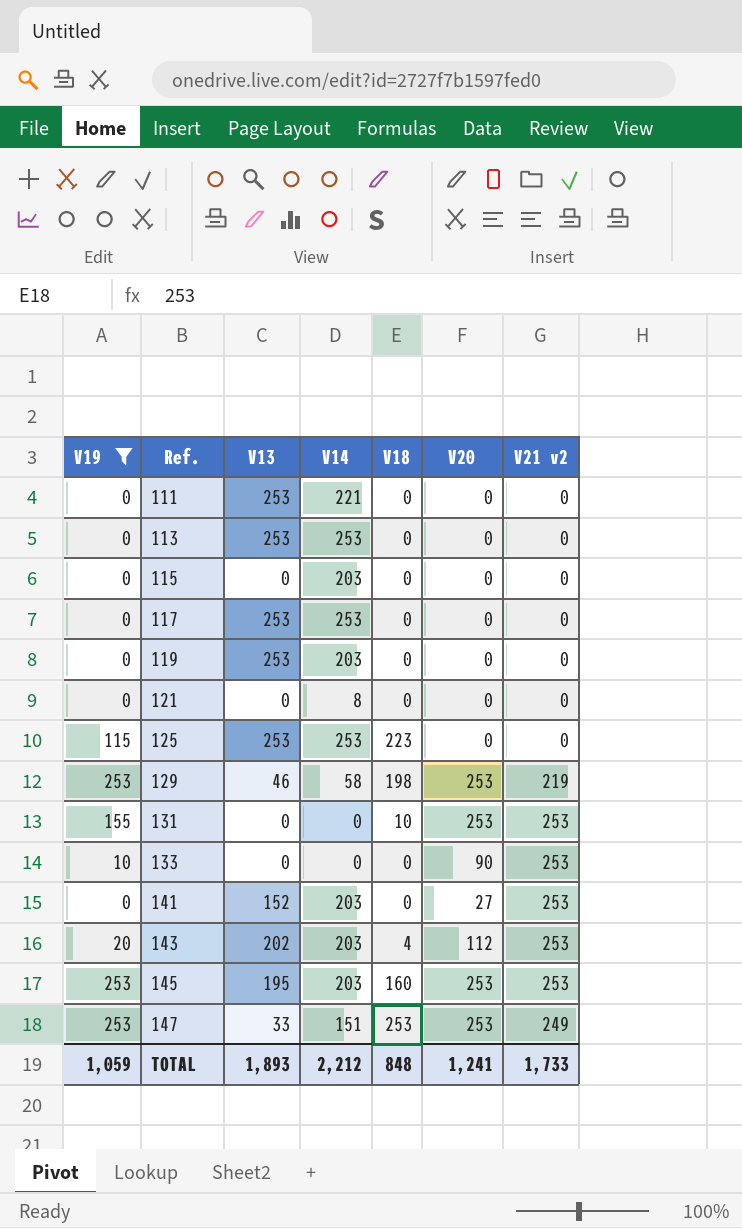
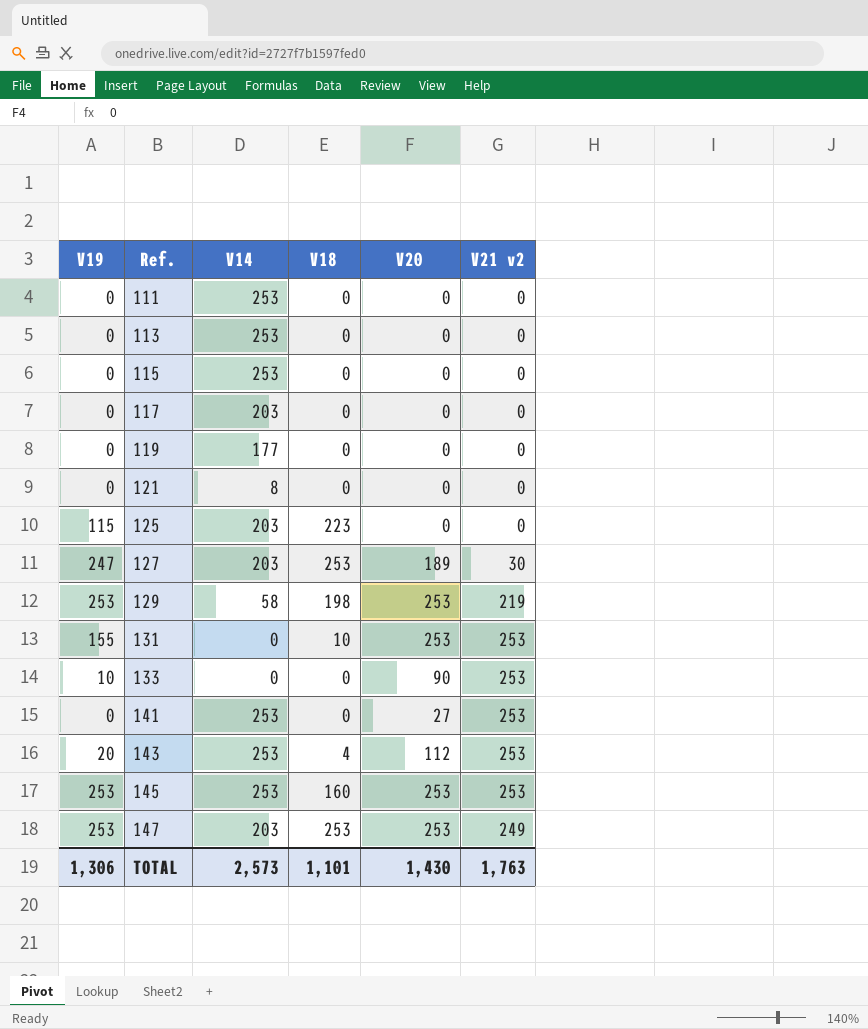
filter: V19 != 247 -> none
column V13 | position: 3 -> none
111 | V14: 221 -> 253
115 | V14: 203 -> 253
117 | V14: 253 -> 203
119 | V14: 203 -> 177
125 | V14: 253 -> 203
141 | V14: 203 -> 253
143 | V14: 203 -> 253
145 | V14: 203 -> 253
147 | V14: 151 -> 203
TOTAL | V19: 1,059 -> 1,306
TOTAL | V14: 2,212 -> 2,573
TOTAL | V18: 848 -> 1,101
TOTAL | V20: 1,241 -> 1,430
TOTAL | V21 v2: 1,733 -> 1,763

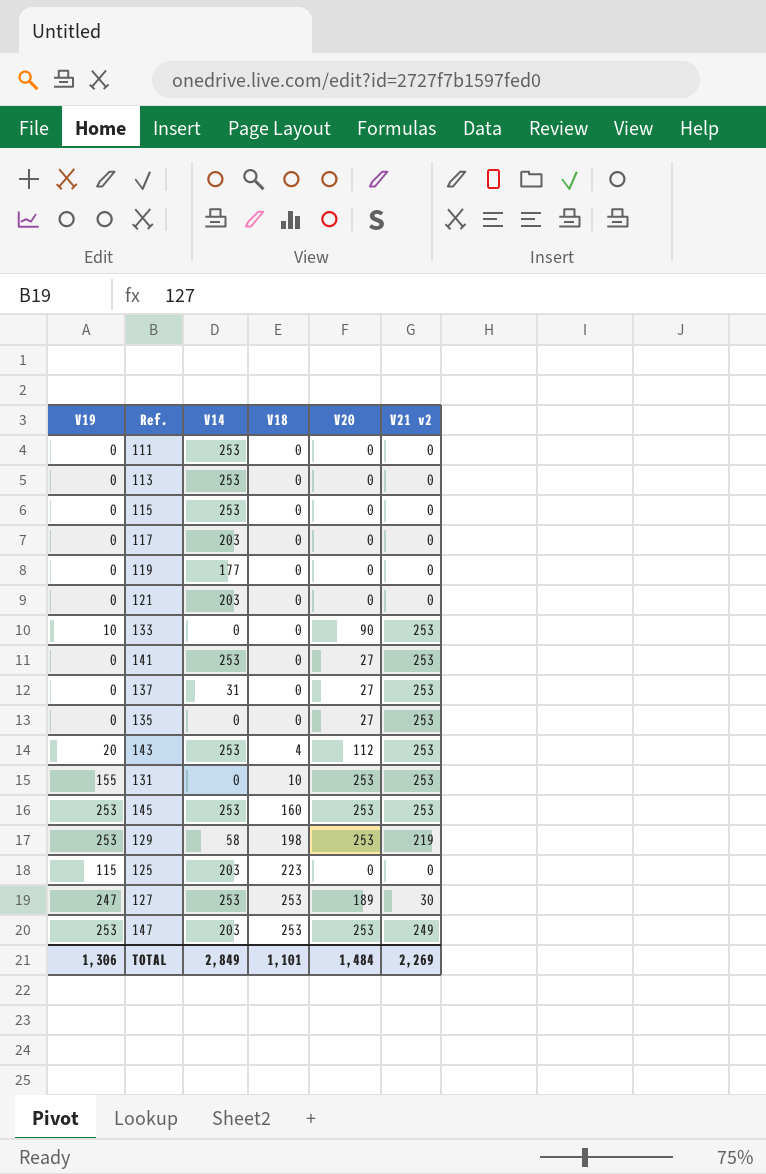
row order: Ref. ascending -> V18 ascending
121 | V14: 8 -> 203
row 137: none -> 0 | 31 | 0 | 27 | 253
row 135: none -> 0 | 0 | 0 | 27 | 253
127 | V14: 203 -> 253
TOTAL | V14: 2,573 -> 2,849
TOTAL | V20: 1,430 -> 1,484
TOTAL | V21 v2: 1,763 -> 2,269

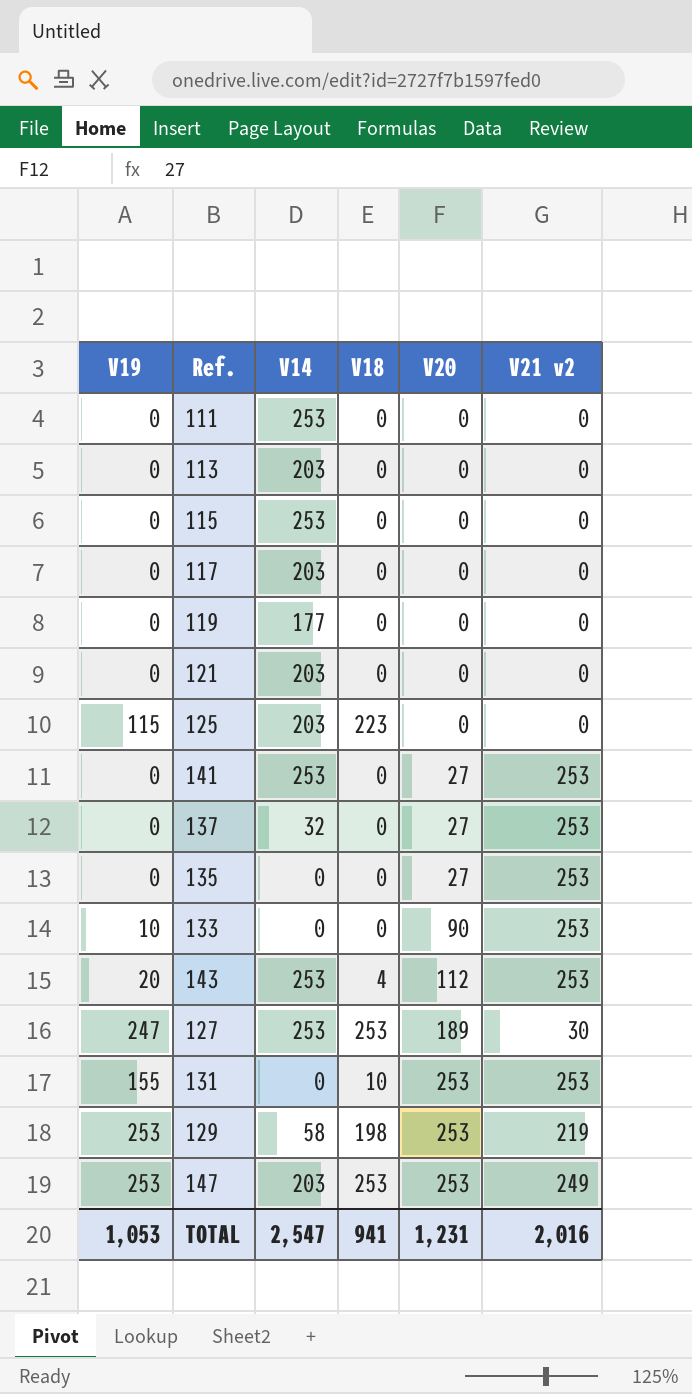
row order: V18 ascending -> V20 ascending
row 145: 253 | 253 | 160 | 253 | 253 -> none
113 | V14: 253 -> 203
137 | V14: 31 -> 32
TOTAL | V19: 1,306 -> 1,053
TOTAL | V14: 2,849 -> 2,547
TOTAL | V18: 1,101 -> 941
TOTAL | V20: 1,484 -> 1,231
TOTAL | V21 v2: 2,269 -> 2,016

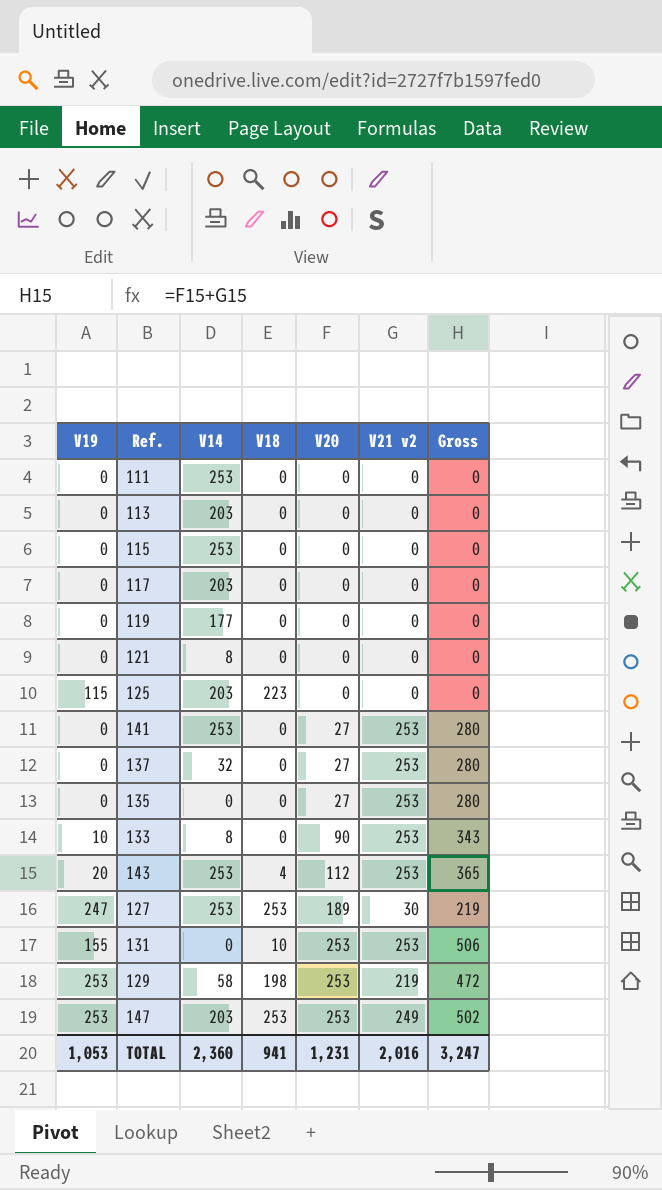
column Gross | formula: none -> [V20] + [V21 v2]
121 | V14: 203 -> 8
133 | V14: 0 -> 8
TOTAL | V14: 2,547 -> 2,360

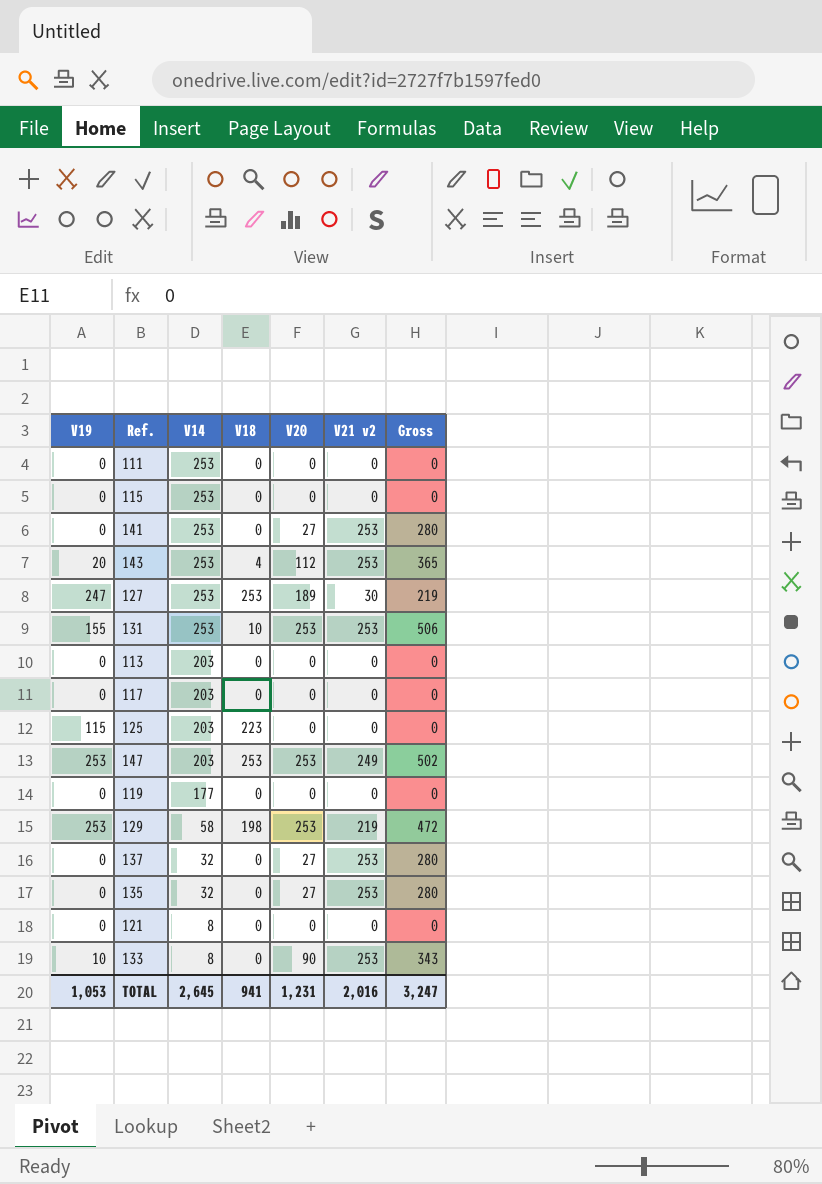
row order: V20 ascending -> V14 descending
131 | V14: 0 -> 253
135 | V14: 0 -> 32
TOTAL | V14: 2,360 -> 2,645

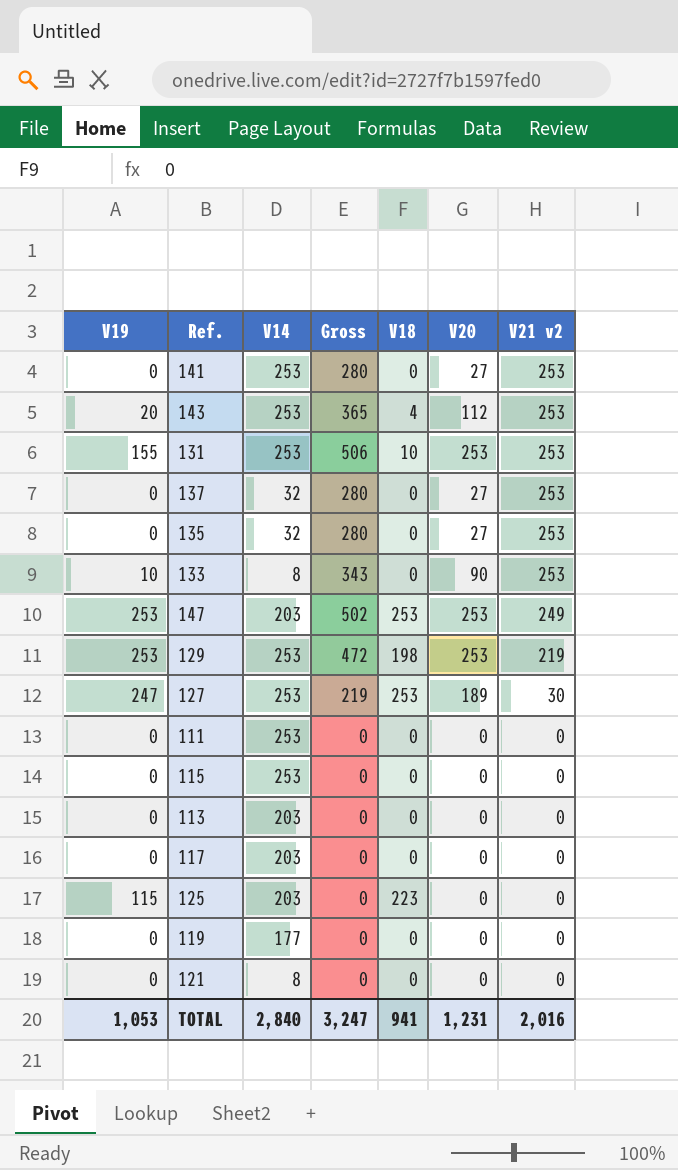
row order: V14 descending -> V21 v2 descending
column Gross | position: 7 -> 4
129 | V14: 58 -> 253
TOTAL | V14: 2,645 -> 2,840

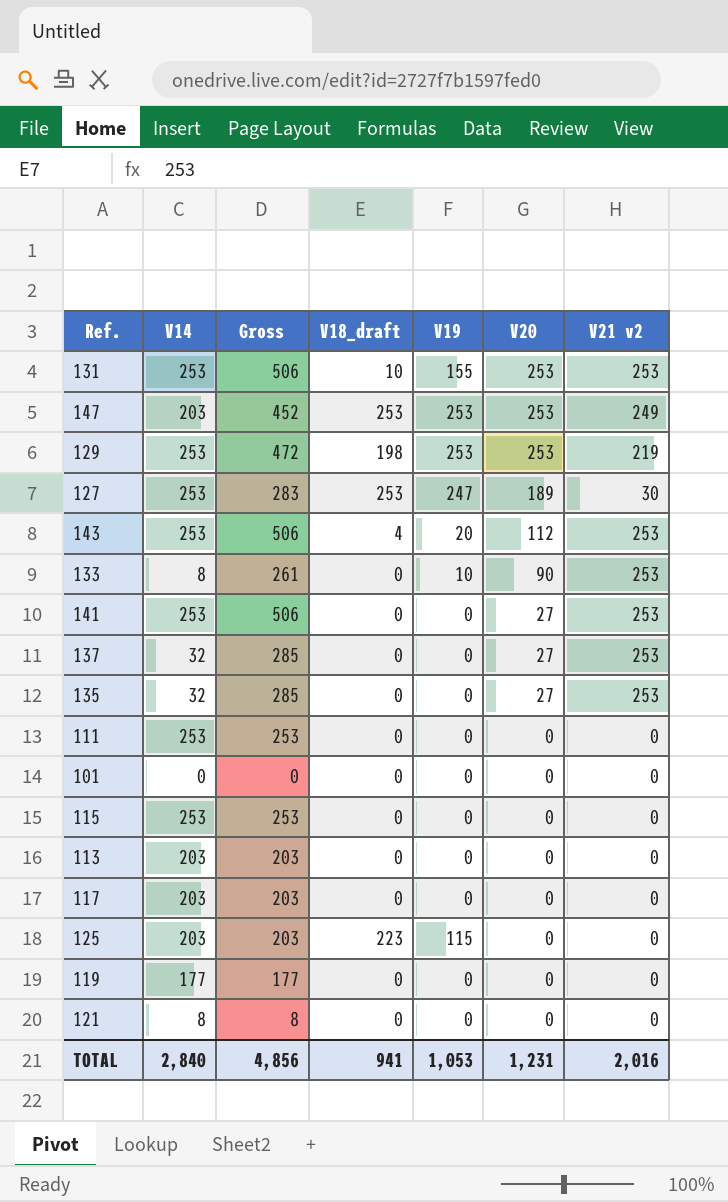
row order: V21 v2 descending -> V20 descending
column Gross | formula: [V20] + [V21 v2] -> [V14] + [V21 v2]
column name: V18 -> V18_draft
column V19 | position: 1 -> 5
row 101: none -> 0 | 0 | 0 | 0 | 0 | 0
TOTAL | Gross: 3,247 -> 4,856

